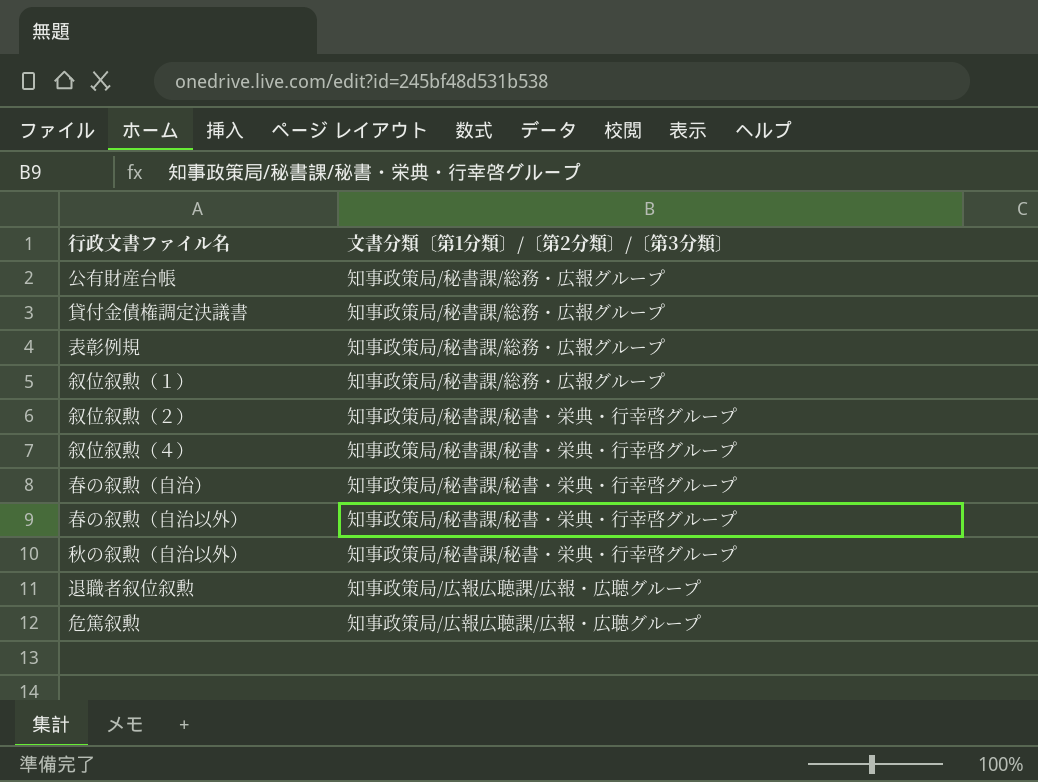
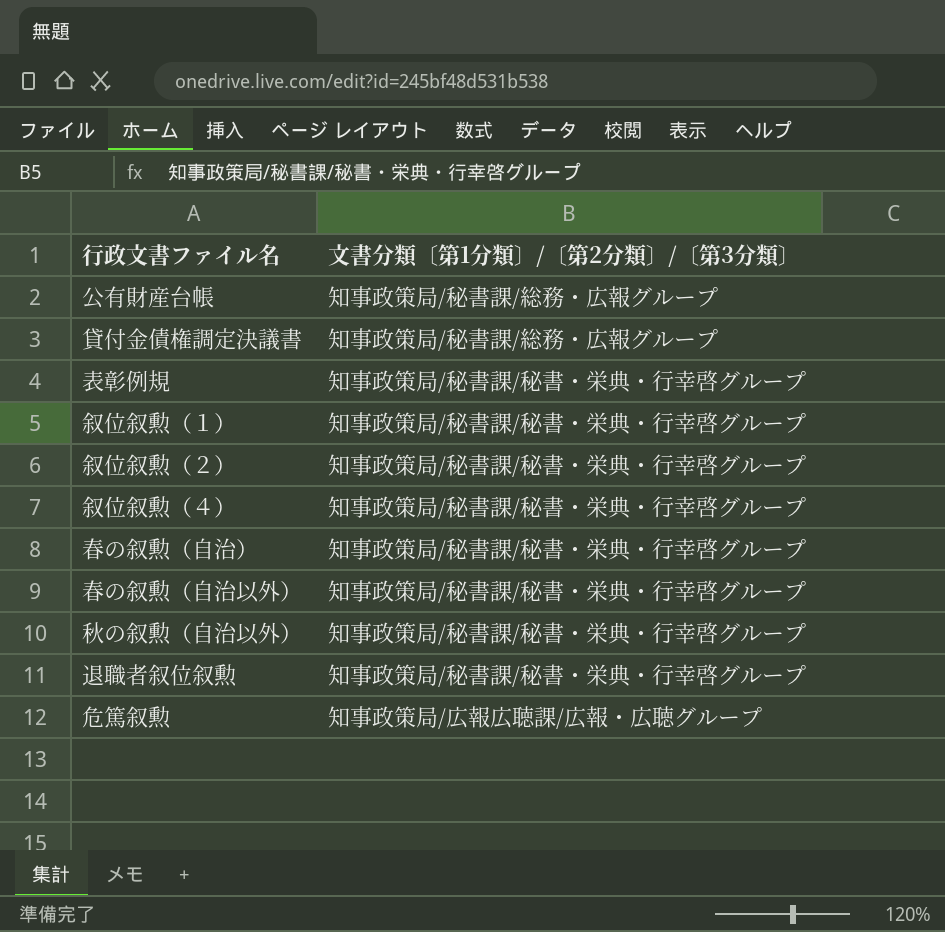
表彰例規 | 文書分類〔第1分類〕/〔第2分類〕/〔第3分類〕: 知事政策局/秘書課/総務・広報グループ -> 知事政策局/秘書課/秘書・栄典・行幸啓グループ
叙位叙勲（１） | 文書分類〔第1分類〕/〔第2分類〕/〔第3分類〕: 知事政策局/秘書課/総務・広報グループ -> 知事政策局/秘書課/秘書・栄典・行幸啓グループ
退職者叙位叙勲 | 文書分類〔第1分類〕/〔第2分類〕/〔第3分類〕: 知事政策局/広報広聴課/広報・広聴グループ -> 知事政策局/秘書課/秘書・栄典・行幸啓グループ

